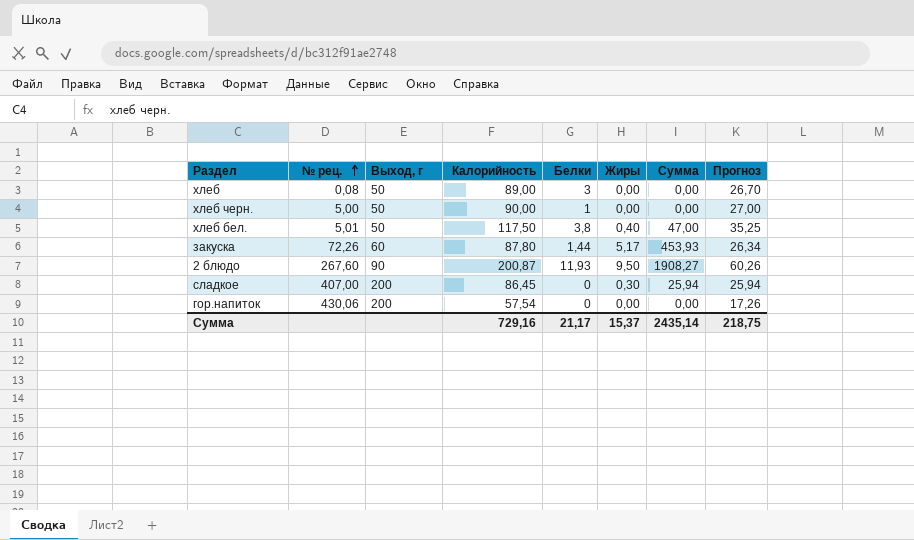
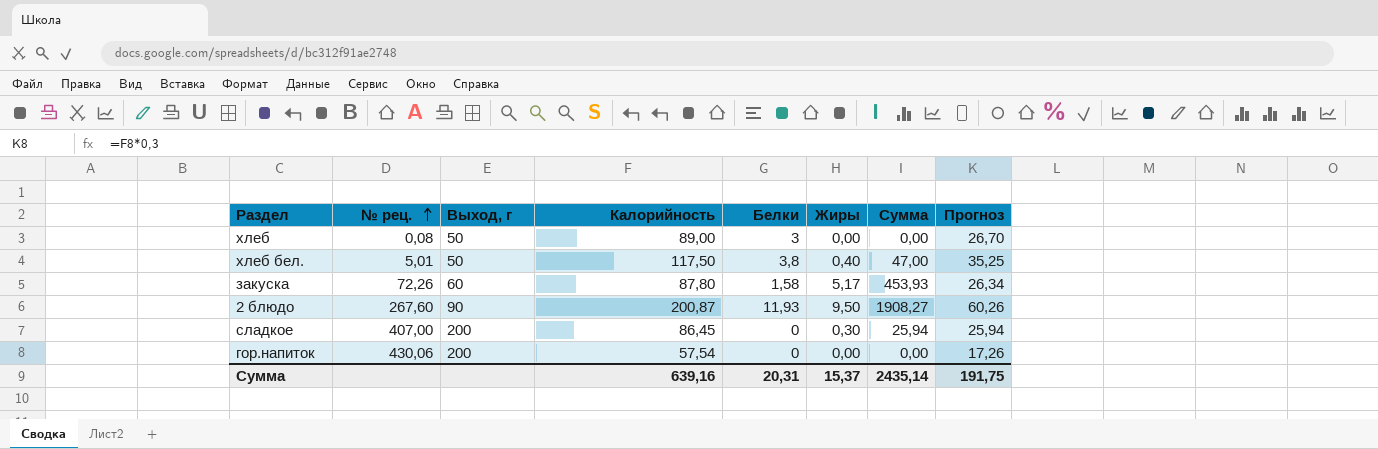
row хлеб черн.: 5,00 | 50 | 90,00 | 1 | 0,00 | 0,00 | 27,00 -> none
закуска | Белки: 1,44 -> 1,58
Сумма | Калорийность: 729,16 -> 639,16
Сумма | Белки: 21,17 -> 20,31
Сумма | Прогноз: 218,75 -> 191,75

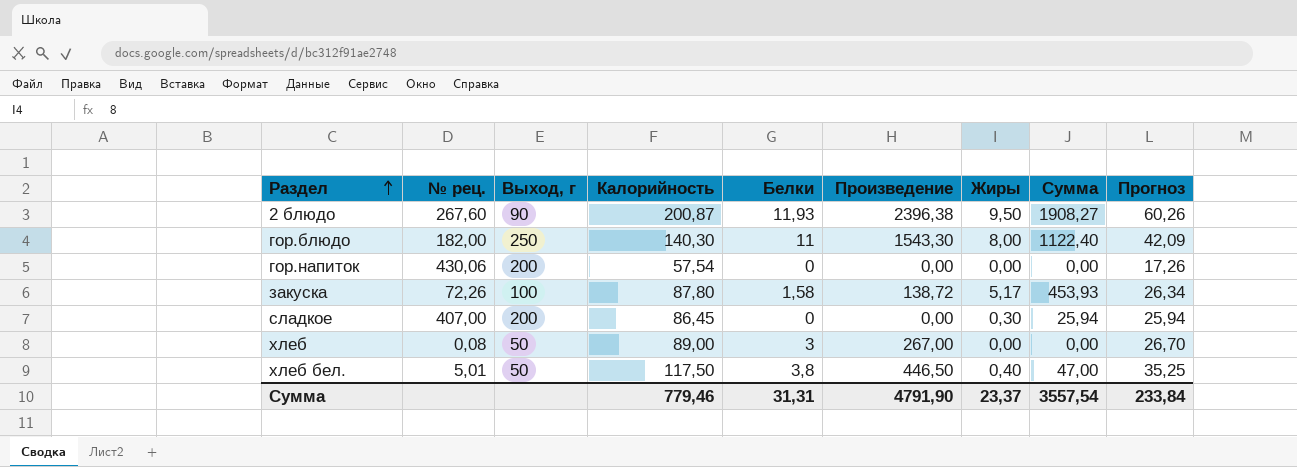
row order: № рец. ascending -> Раздел ascending
column Произведение | formula: none -> [Калорийность] * [Белки]
row гор.блюдо: none -> 182,00 | 250 | 140,30 | 11 | 1543,30 | 8,00 | 1122,40 | 42,09
закуска | Выход, г: 60 -> 100
Сумма | Калорийность: 639,16 -> 779,46
Сумма | Белки: 20,31 -> 31,31
Сумма | Жиры: 15,37 -> 23,37
Сумма | Сумма: 2435,14 -> 3557,54
Сумма | Прогноз: 191,75 -> 233,84

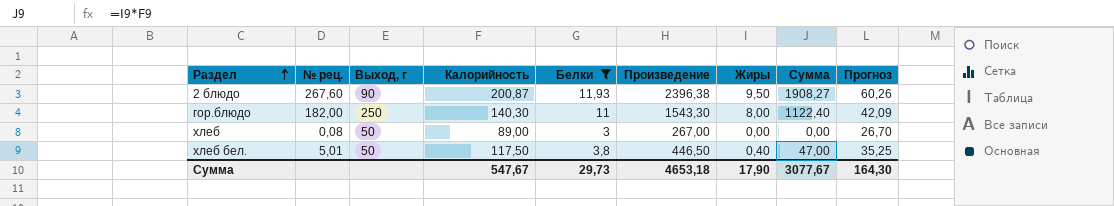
filter: none -> Белки >= 3
Сумма | Калорийность: 779,46 -> 547,67
Сумма | Белки: 31,31 -> 29,73
Сумма | Произведение: 4791,90 -> 4653,18
Сумма | Жиры: 23,37 -> 17,90
Сумма | Сумма: 3557,54 -> 3077,67
Сумма | Прогноз: 233,84 -> 164,30

